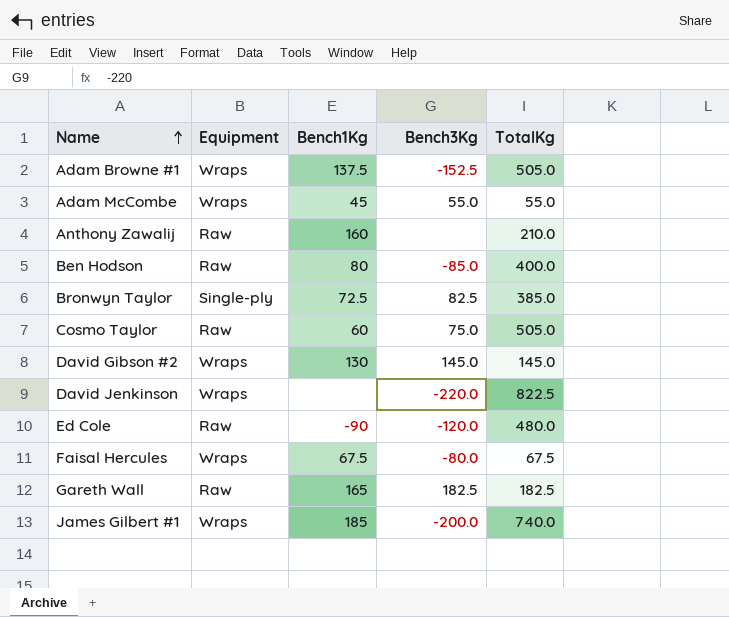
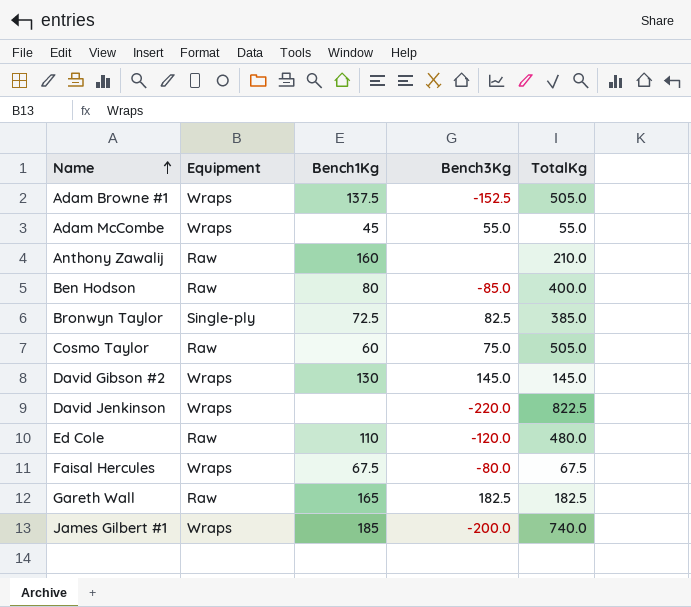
Ed Cole | Bench1Kg: -90 -> 110

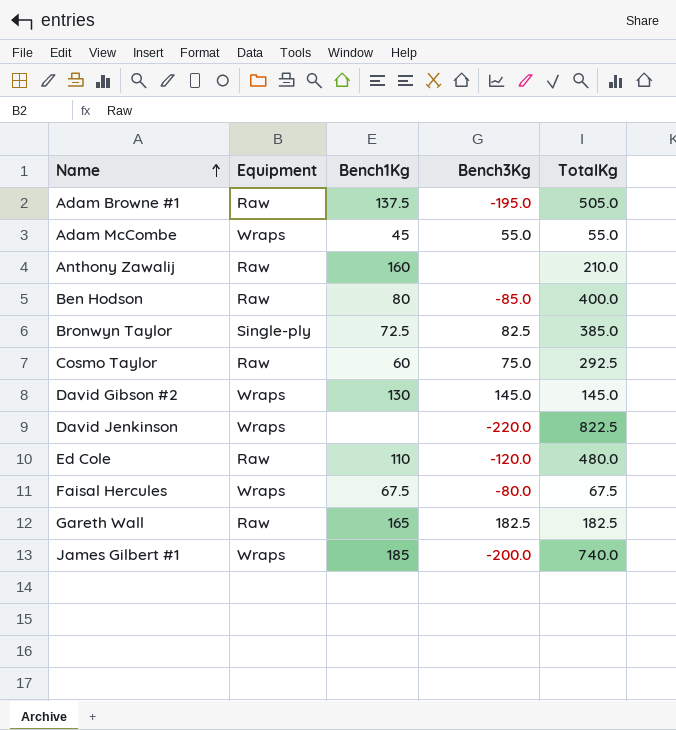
Adam Browne #1 | Equipment: Wraps -> Raw
Adam Browne #1 | Bench3Kg: -152.5 -> -195.0
Cosmo Taylor | TotalKg: 505.0 -> 292.5

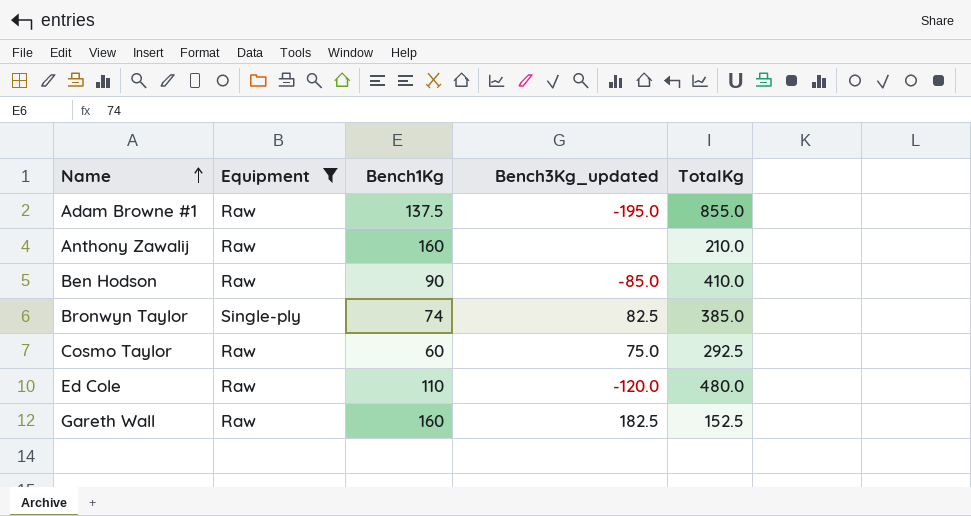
filter: none -> Equipment != Wraps
column name: Bench3Kg -> Bench3Kg_updated
Adam Browne #1 | TotalKg: 505.0 -> 855.0
Ben Hodson | Bench1Kg: 80 -> 90
Ben Hodson | TotalKg: 400.0 -> 410.0
Bronwyn Taylor | Bench1Kg: 72.5 -> 74
Gareth Wall | Bench1Kg: 165 -> 160
Gareth Wall | TotalKg: 182.5 -> 152.5

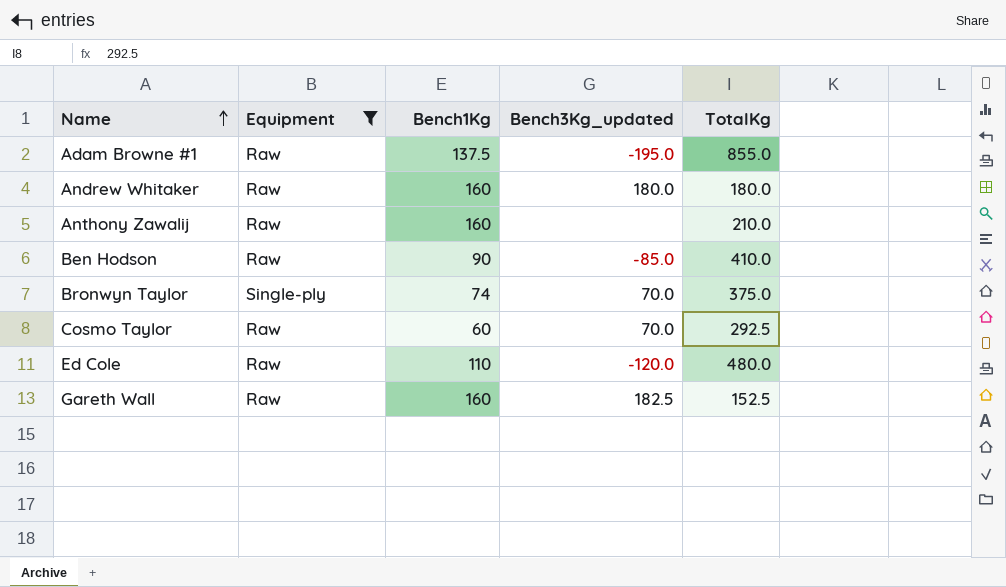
row Andrew Whitaker: none -> Raw | 160 | 180.0 | 180.0
Bronwyn Taylor | Bench3Kg_updated: 82.5 -> 70.0
Bronwyn Taylor | TotalKg: 385.0 -> 375.0
Cosmo Taylor | Bench3Kg_updated: 75.0 -> 70.0

